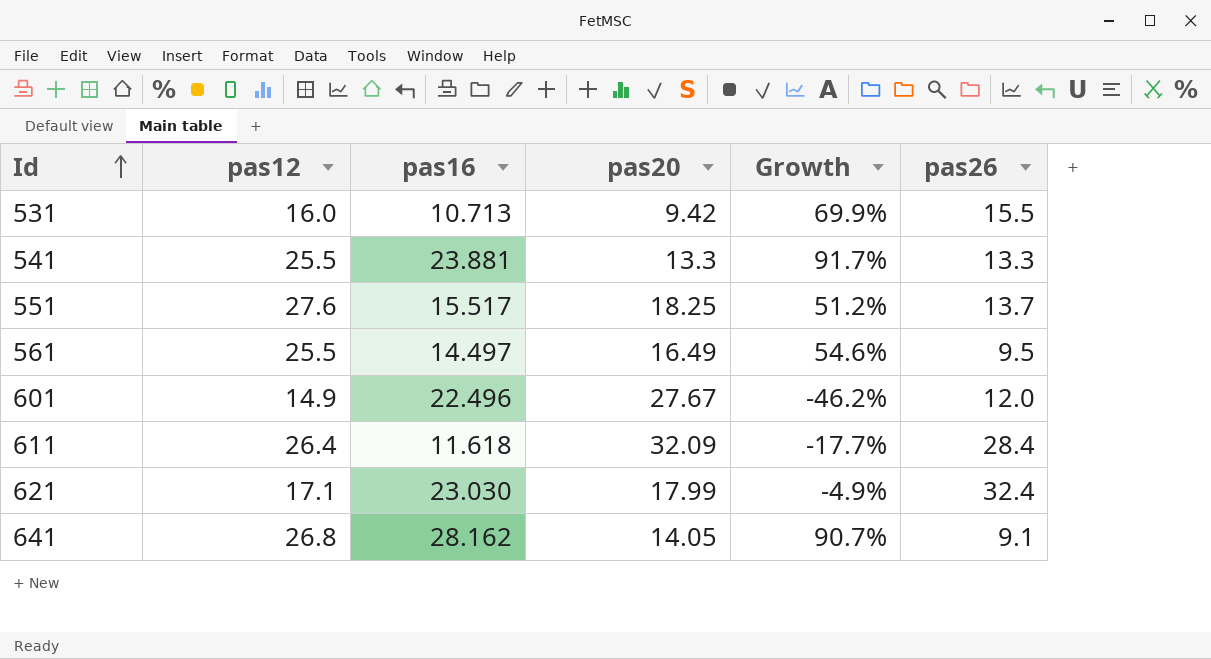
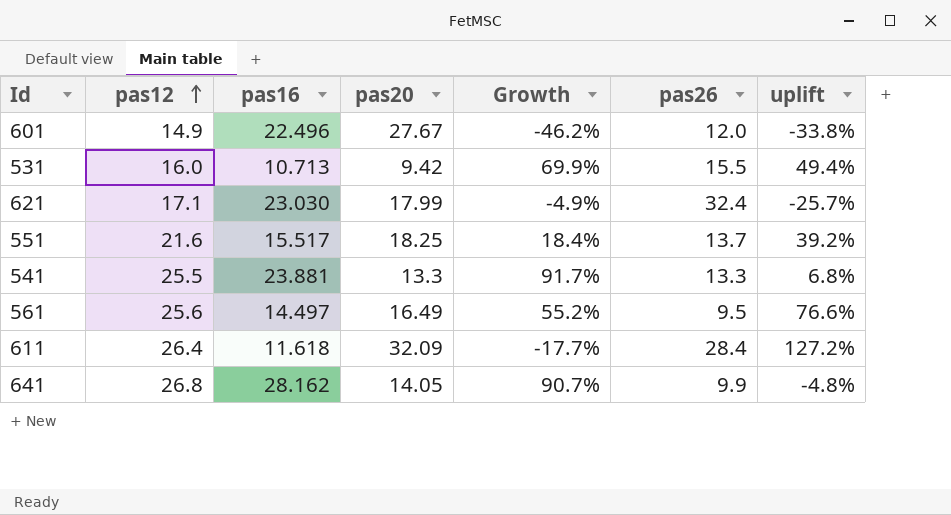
row order: Id ascending -> pas12 ascending
column uplift | formula: none -> ([pas12] - [pas16]) / [pas16]
551 | pas12: 27.6 -> 21.6
551 | Growth: 51.2% -> 18.4%
561 | pas12: 25.5 -> 25.6
561 | Growth: 54.6% -> 55.2%
641 | pas26: 9.1 -> 9.9

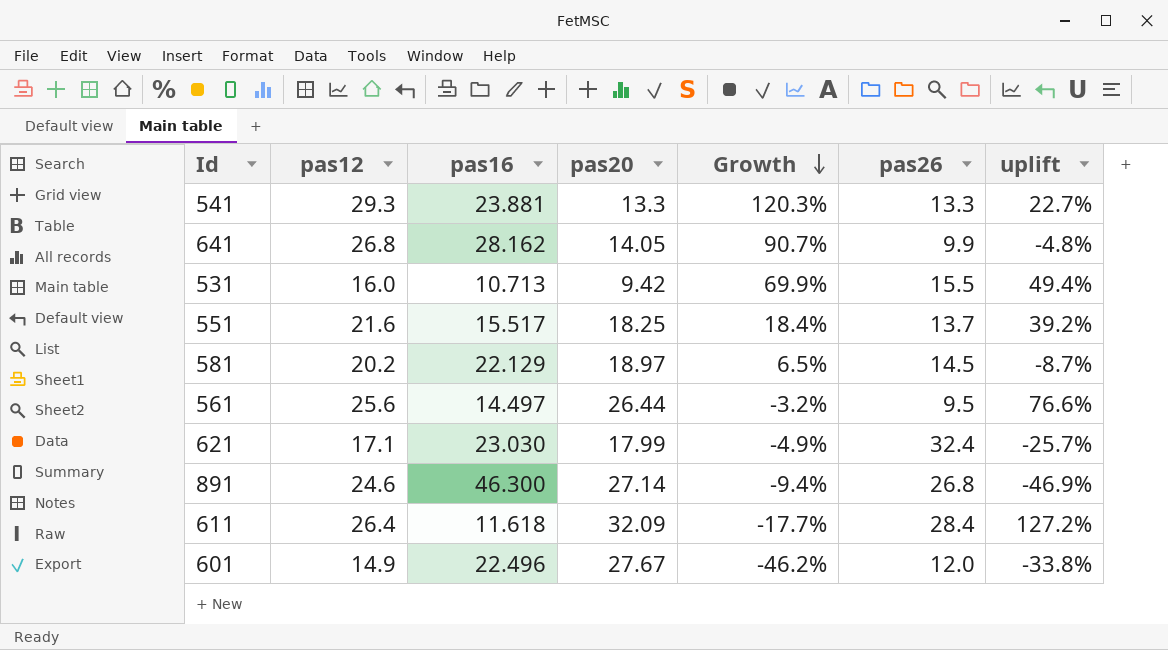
row order: pas12 ascending -> Growth descending
541 | pas12: 25.5 -> 29.3
541 | Growth: 91.7% -> 120.3%
541 | uplift: 6.8% -> 22.7%
row 581: none -> 20.2 | 22.129 | 18.97 | 6.5% | 14.5 | -8.7%
561 | pas20: 16.49 -> 26.44
561 | Growth: 55.2% -> -3.2%
row 891: none -> 24.6 | 46.300 | 27.14 | -9.4% | 26.8 | -46.9%

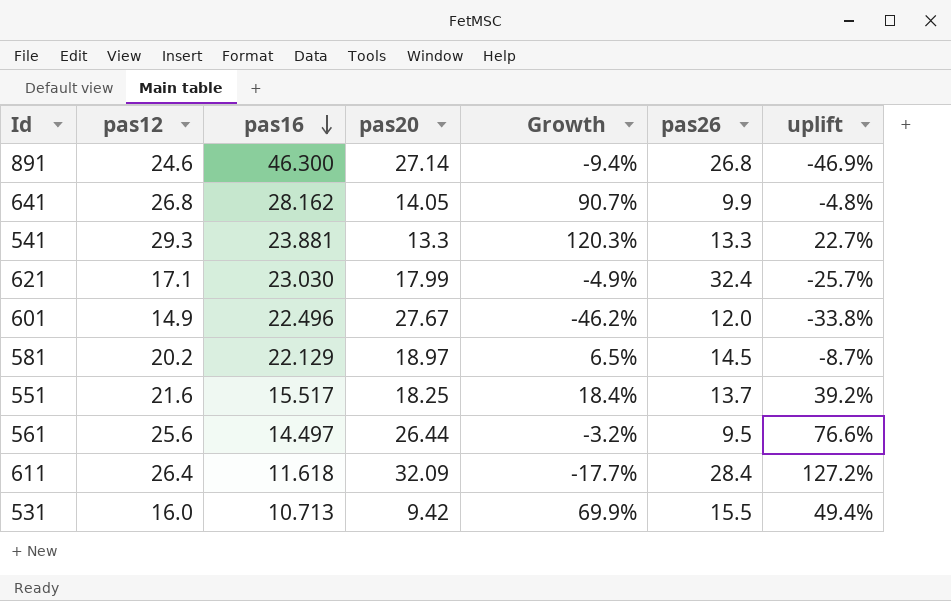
row order: Growth descending -> pas16 descending

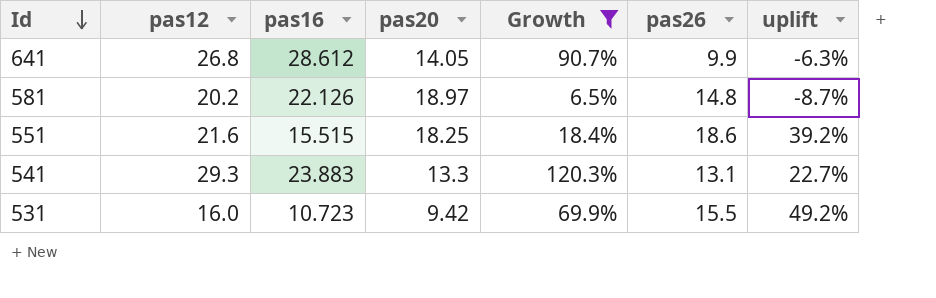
filter: none -> Growth >= 6.5%
row order: pas16 descending -> Id descending
641 | pas16: 28.162 -> 28.612
641 | uplift: -4.8% -> -6.3%
581 | pas16: 22.129 -> 22.126
581 | pas26: 14.5 -> 14.8
551 | pas16: 15.517 -> 15.515
551 | pas26: 13.7 -> 18.6
541 | pas16: 23.881 -> 23.883
541 | pas26: 13.3 -> 13.1
531 | pas16: 10.713 -> 10.723
531 | uplift: 49.4% -> 49.2%

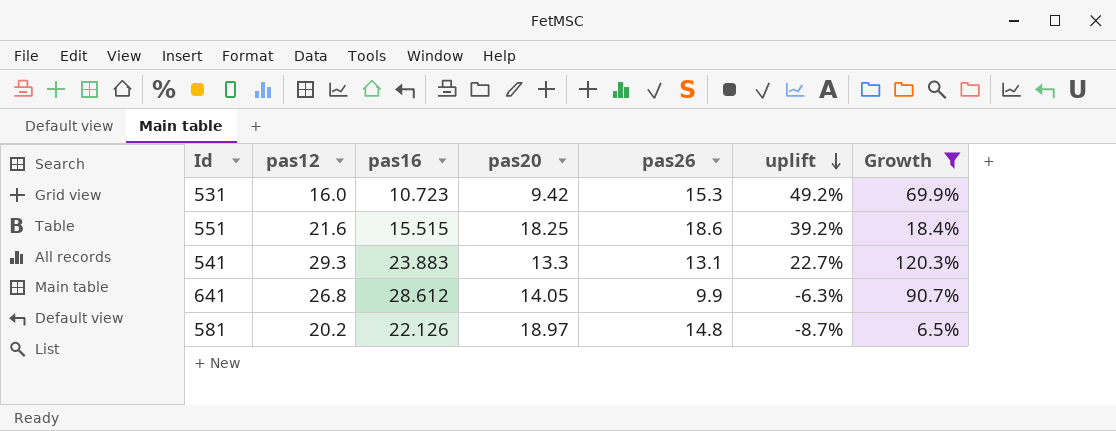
row order: Id descending -> uplift descending
column Growth | position: 5 -> 7
531 | pas26: 15.5 -> 15.3

